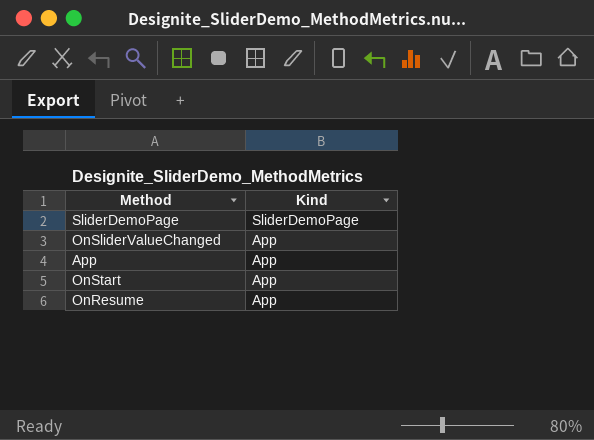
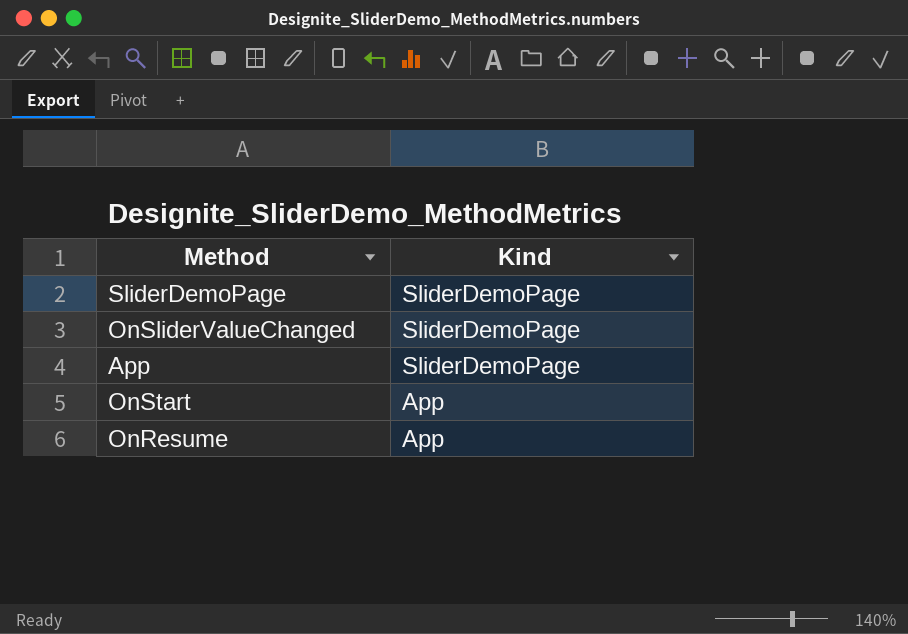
OnSliderValueChanged | Kind: App -> SliderDemoPage
App | Kind: App -> SliderDemoPage

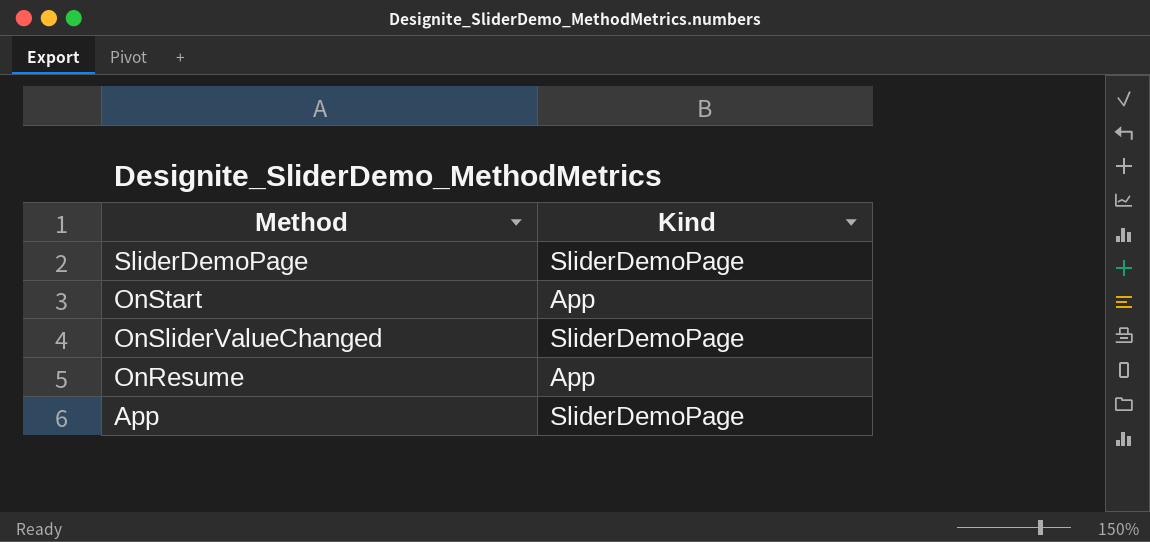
row order: Kind descending -> Method descending

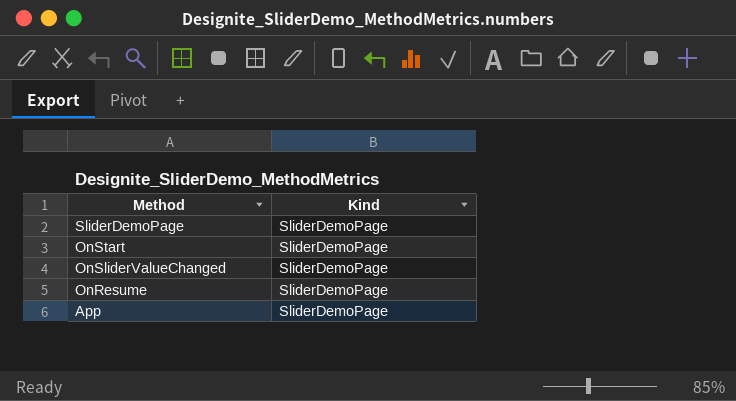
OnStart | Kind: App -> SliderDemoPage
OnResume | Kind: App -> SliderDemoPage

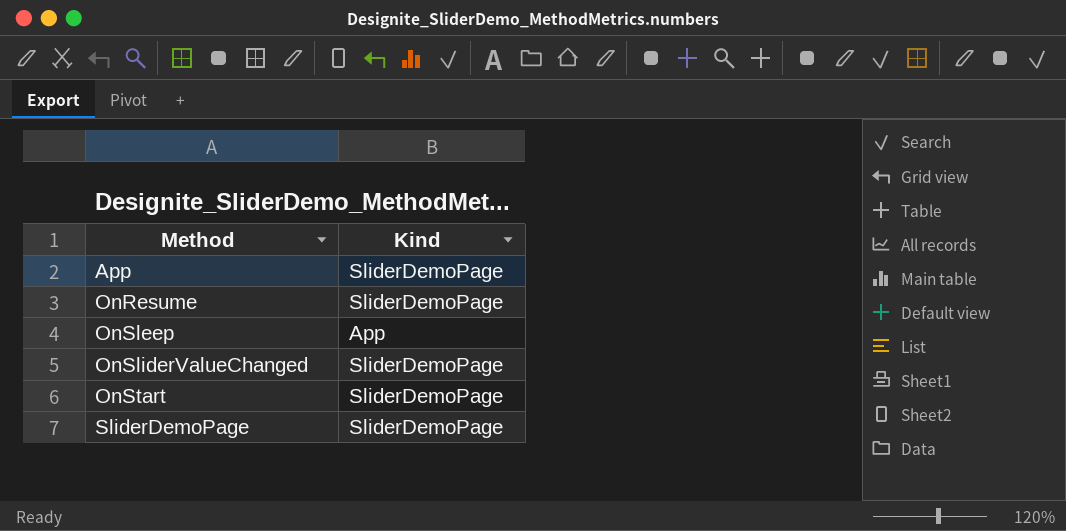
row order: Method descending -> Method ascending
row OnSleep: none -> App

